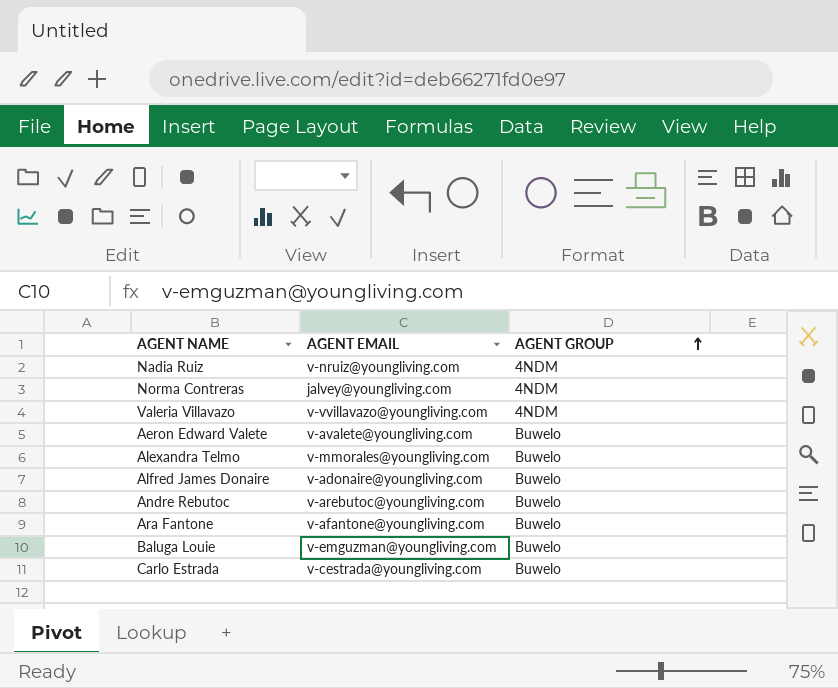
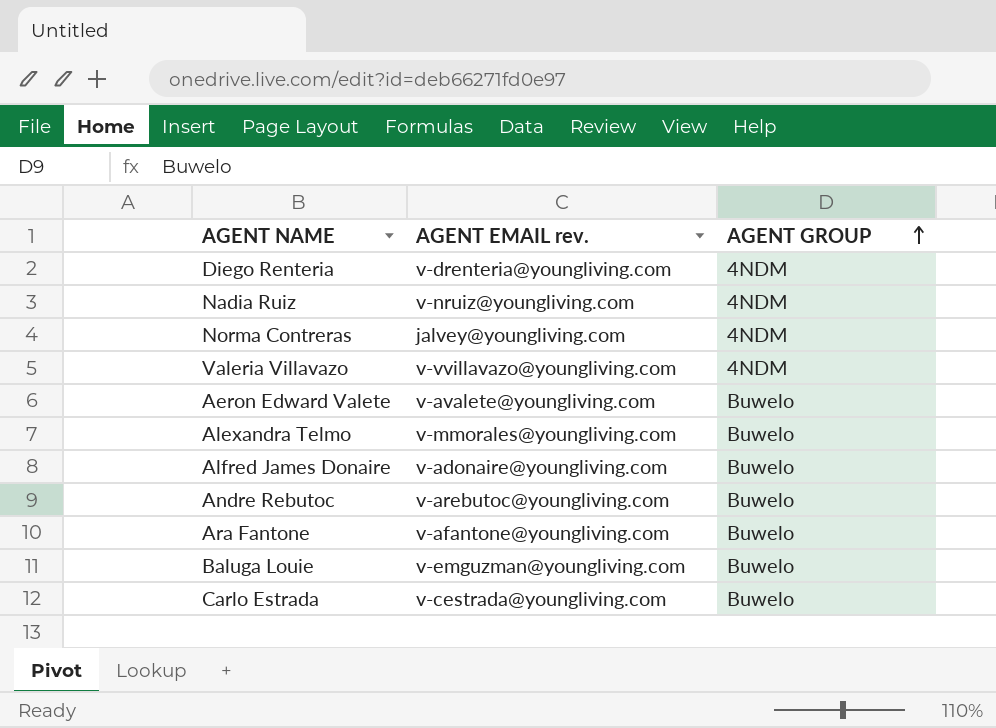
column name: AGENT EMAIL -> AGENT EMAIL rev.
row Diego Renteria: none -> v-drenteria@youngliving.com | 4NDM

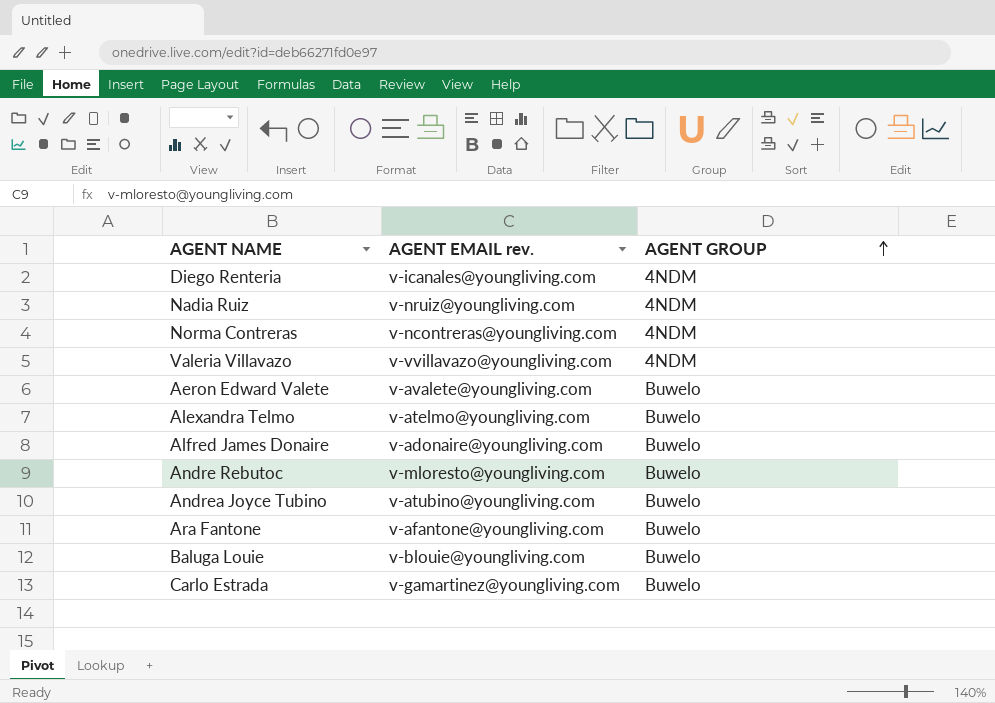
Diego Renteria | AGENT EMAIL rev.: v-drenteria@youngliving.com -> v-icanales@youngliving.com
Norma Contreras | AGENT EMAIL rev.: jalvey@youngliving.com -> v-ncontreras@youngliving.com
Alexandra Telmo | AGENT EMAIL rev.: v-mmorales@youngliving.com -> v-atelmo@youngliving.com
Andre Rebutoc | AGENT EMAIL rev.: v-arebutoc@youngliving.com -> v-mloresto@youngliving.com
row Andrea Joyce Tubino: none -> v-atubino@youngliving.com | Buwelo
Baluga Louie | AGENT EMAIL rev.: v-emguzman@youngliving.com -> v-blouie@youngliving.com
Carlo Estrada | AGENT EMAIL rev.: v-cestrada@youngliving.com -> v-gamartinez@youngliving.com

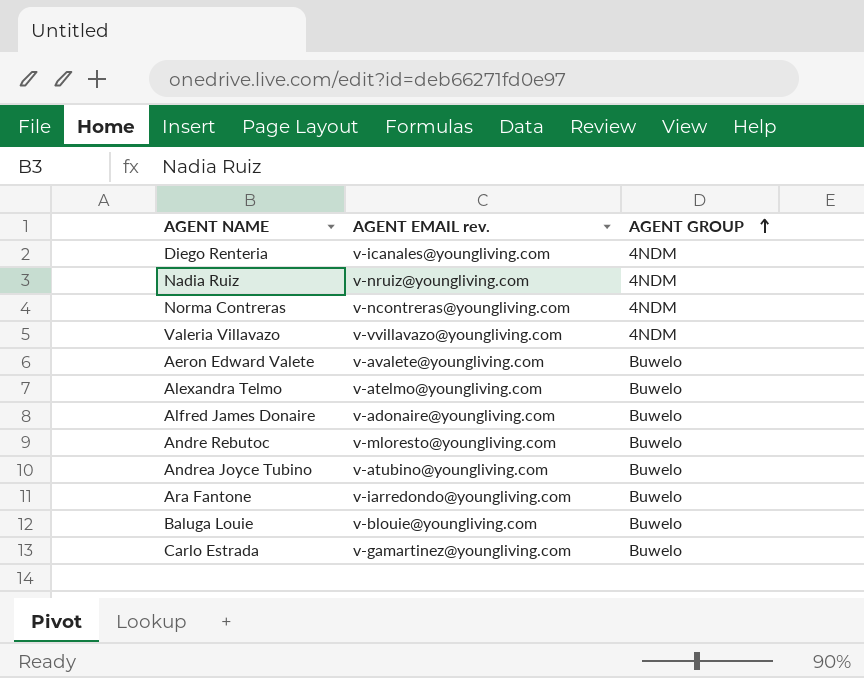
Ara Fantone | AGENT EMAIL rev.: v-afantone@youngliving.com -> v-iarredondo@youngliving.com

